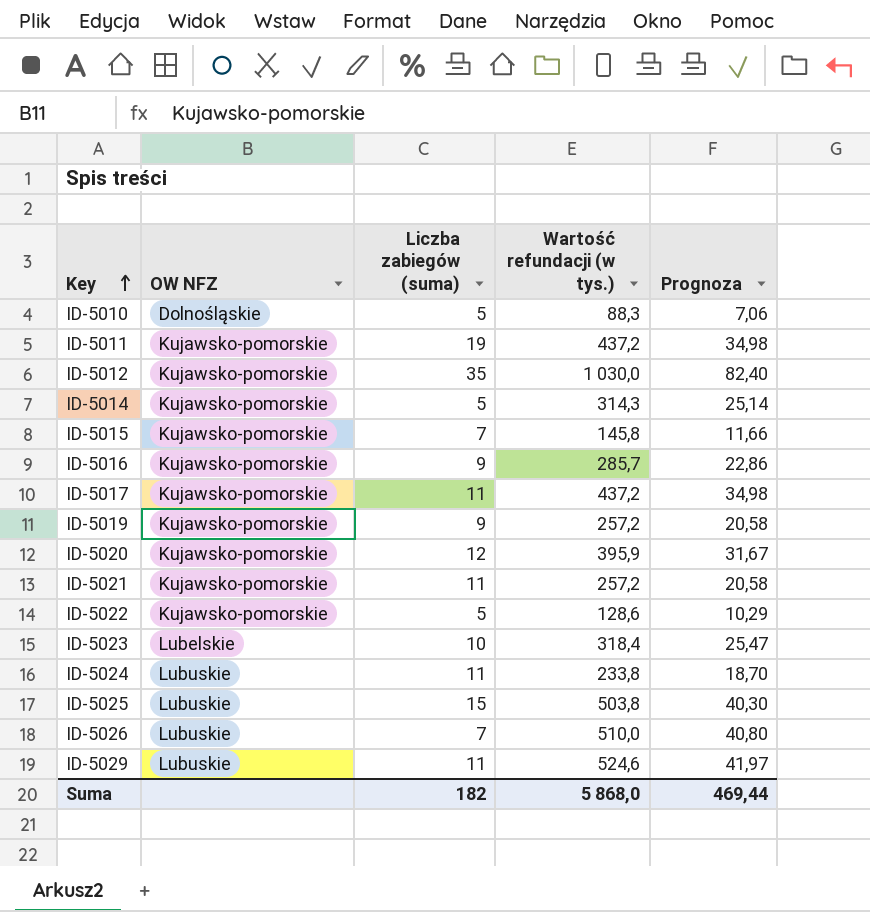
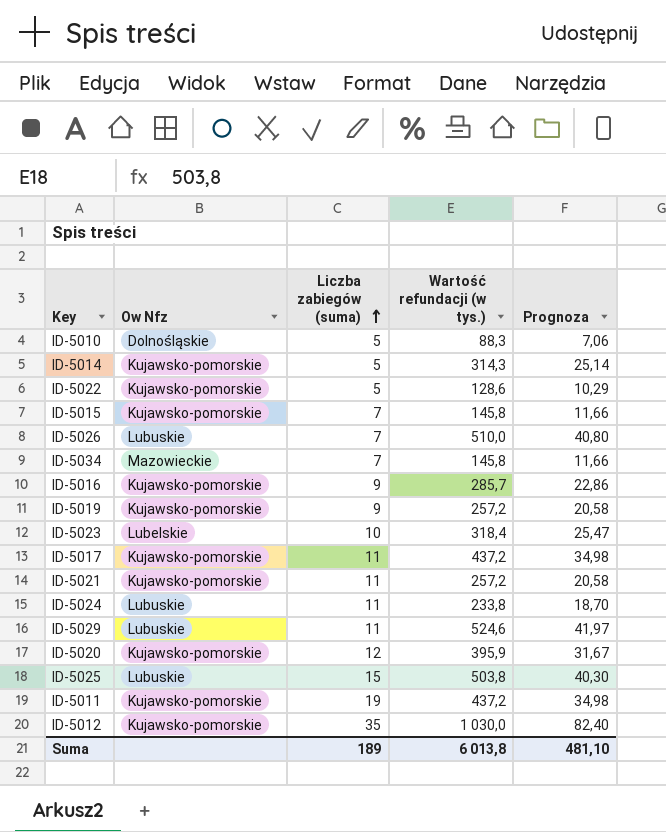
row order: Key ascending -> Liczba zabiegów (suma) ascending
column name: OW NFZ -> Ow Nfz
row ID-5034: none -> Mazowieckie | 7 | 145,8 | 11,66
Suma | Liczba zabiegów (suma): 182 -> 189
Suma | Wartość refundacji (w tys.): 5 868,0 -> 6 013,8
Suma | Prognoza: 469,44 -> 481,10

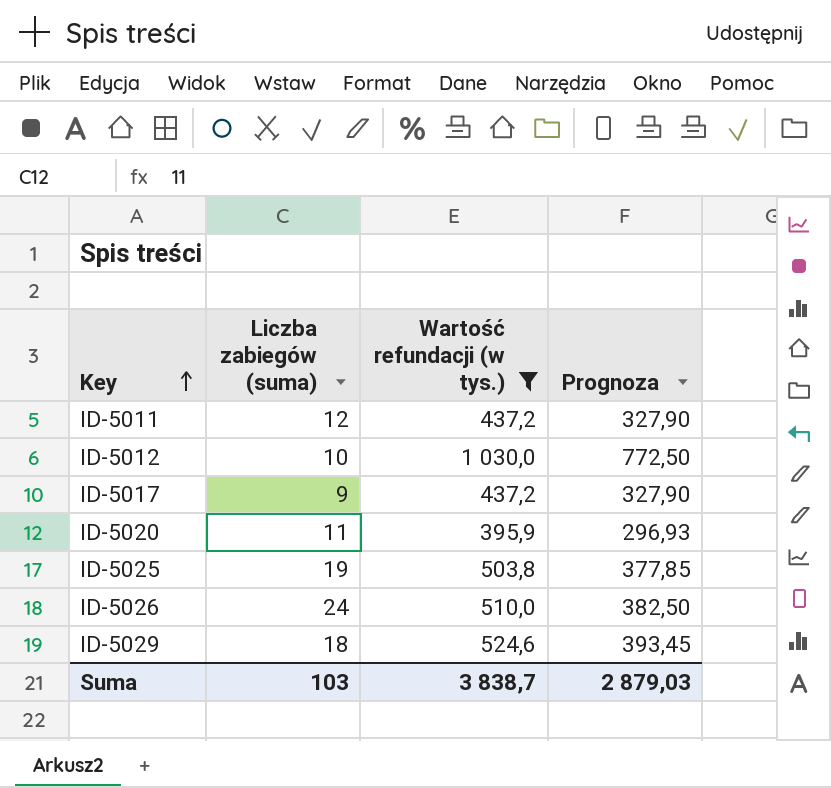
filter: none -> Wartość refundacji (w tys.) >= 395,9
row order: Liczba zabiegów (suma) ascending -> Key ascending
column Ow Nfz | position: 2 -> none
column Prognoza | formula: [Wartość refundacji (w tys.)] * 0,08 -> [Wartość refundacji (w tys.)] * 0,75
ID-5011 | Liczba zabiegów (suma): 19 -> 12
ID-5012 | Liczba zabiegów (suma): 35 -> 10
ID-5017 | Liczba zabiegów (suma): 11 -> 9
ID-5020 | Liczba zabiegów (suma): 12 -> 11
ID-5025 | Liczba zabiegów (suma): 15 -> 19
ID-5026 | Liczba zabiegów (suma): 7 -> 24
ID-5029 | Liczba zabiegów (suma): 11 -> 18
Suma | Liczba zabiegów (suma): 189 -> 103
Suma | Wartość refundacji (w tys.): 6 013,8 -> 3 838,7
Suma | Prognoza: 481,10 -> 2 879,03

